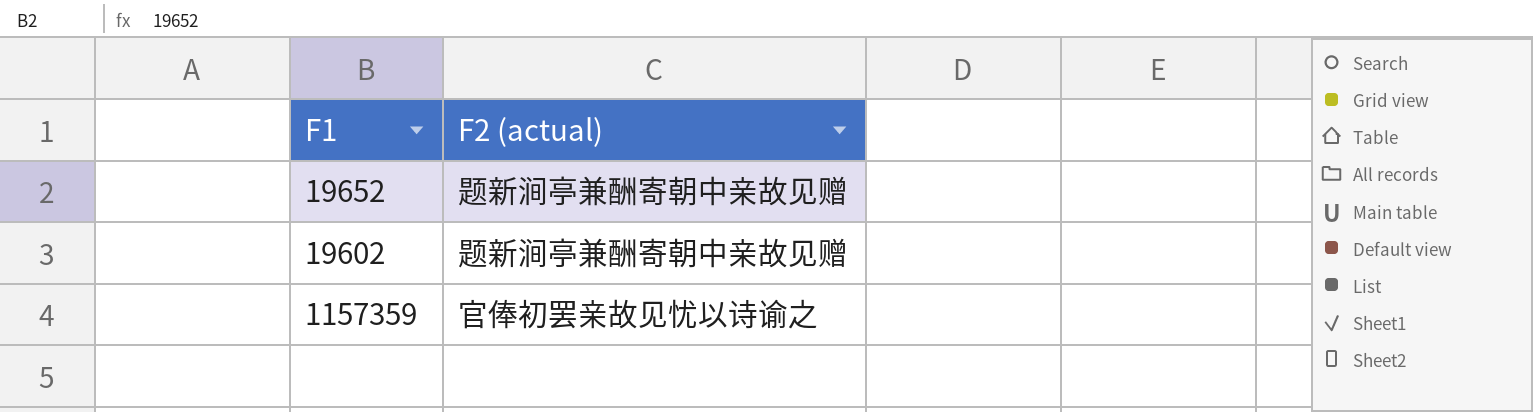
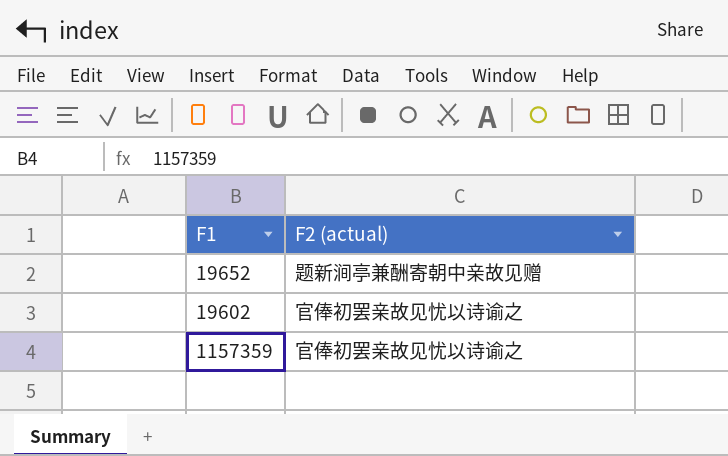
19602 | F2 (actual): 题新涧亭兼酬寄朝中亲故见赠 -> 官俸初罢亲故见忧以诗谕之

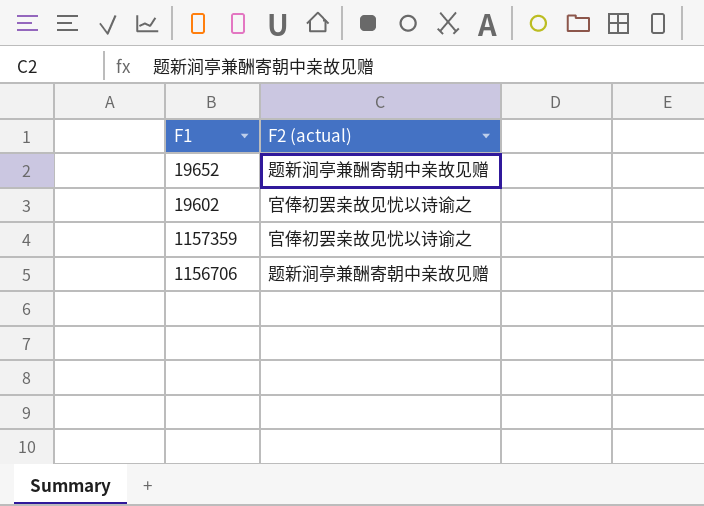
row 1156706: none -> 题新涧亭兼酬寄朝中亲故见赠

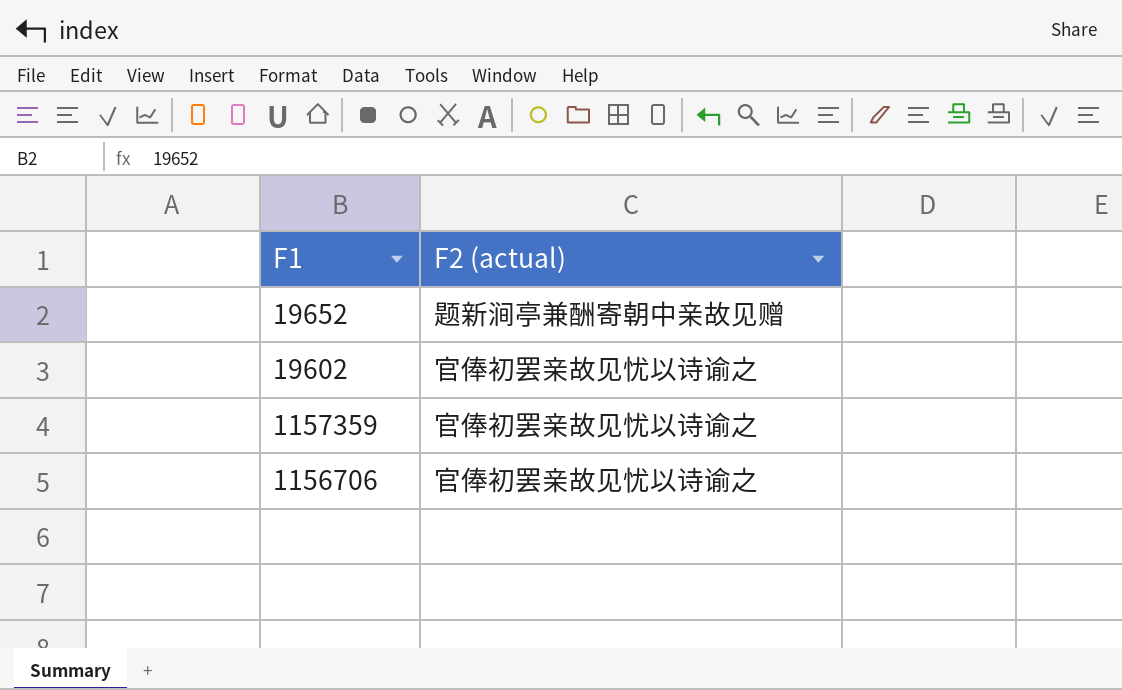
1156706 | F2 (actual): 题新涧亭兼酬寄朝中亲故见赠 -> 官俸初罢亲故见忧以诗谕之

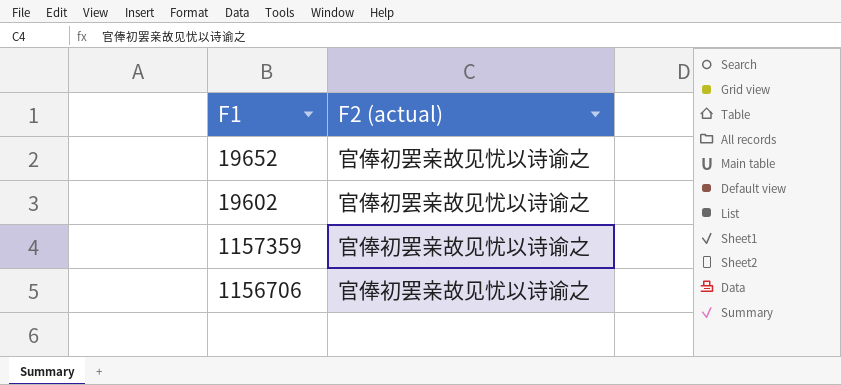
19652 | F2 (actual): 题新涧亭兼酬寄朝中亲故见赠 -> 官俸初罢亲故见忧以诗谕之

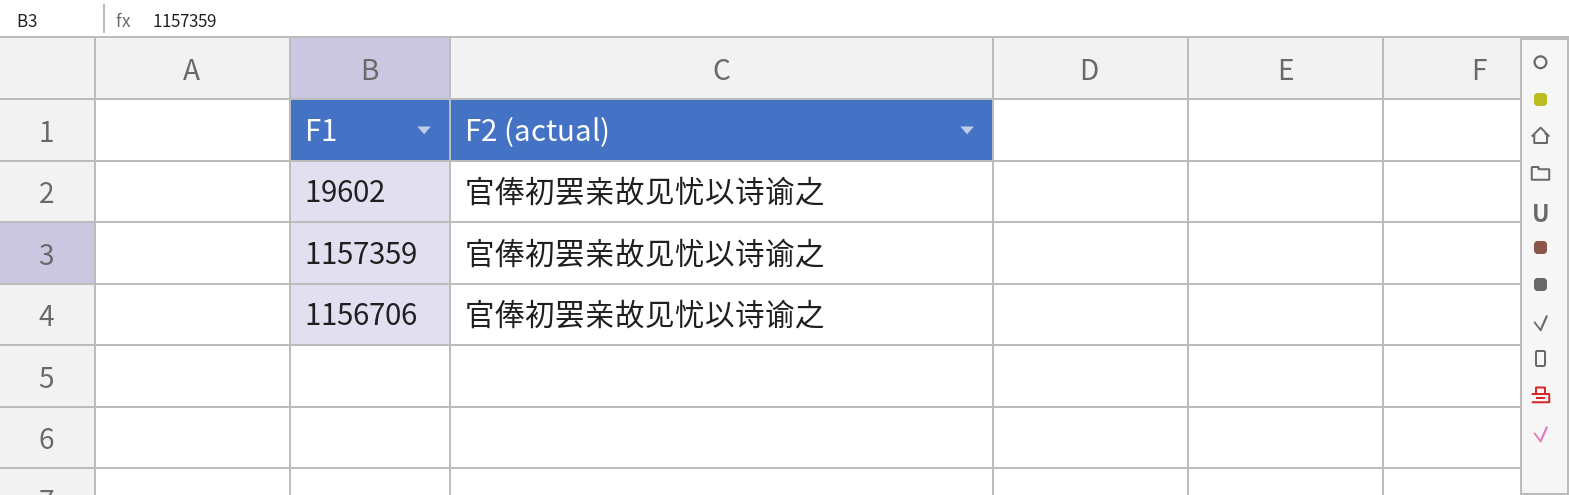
row 19652: 官俸初罢亲故见忧以诗谕之 -> none

